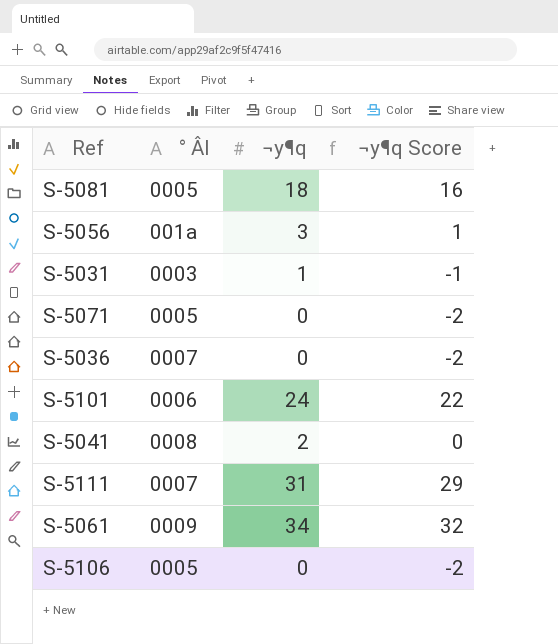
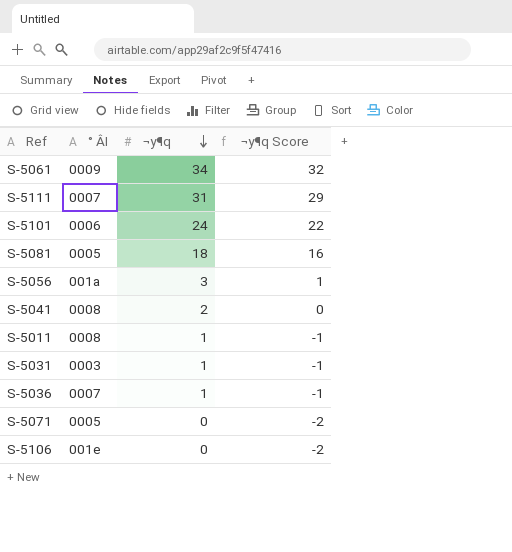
row order: none -> ¬y¶q descending
row S-5011: none -> 0008 | 1 | -1
S-5036 | ¬y¶q: 0 -> 1
S-5036 | ¬y¶q Score: -2 -> -1
S-5106 | ° ÂI: 0005 -> 001e

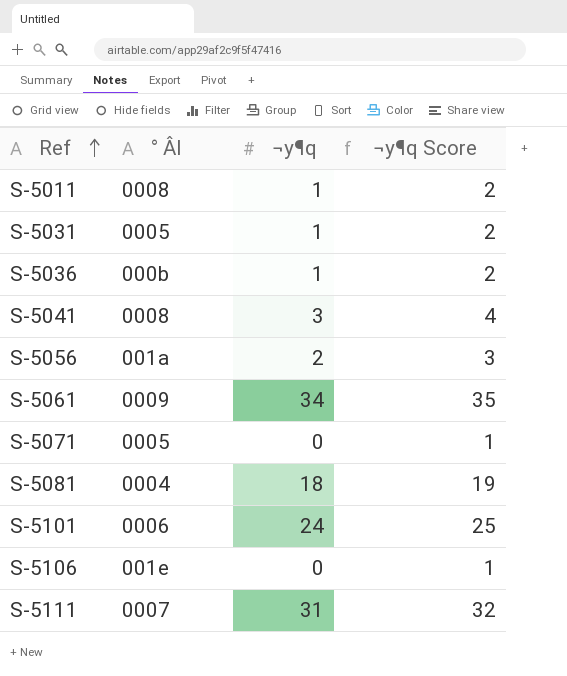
row order: ¬y¶q descending -> Ref ascending
column ¬y¶q Score | formula: [¬y¶q] - 2 -> [¬y¶q] + 1
S-5031 | ° ÂI: 0003 -> 0005
S-5036 | ° ÂI: 0007 -> 000b
S-5041 | ¬y¶q: 2 -> 3
S-5056 | ¬y¶q: 3 -> 2
S-5081 | ° ÂI: 0005 -> 0004

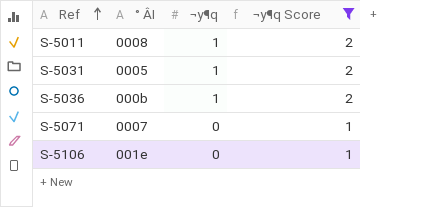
filter: none -> ¬y¶q Score <= 2
S-5071 | ° ÂI: 0005 -> 0007

